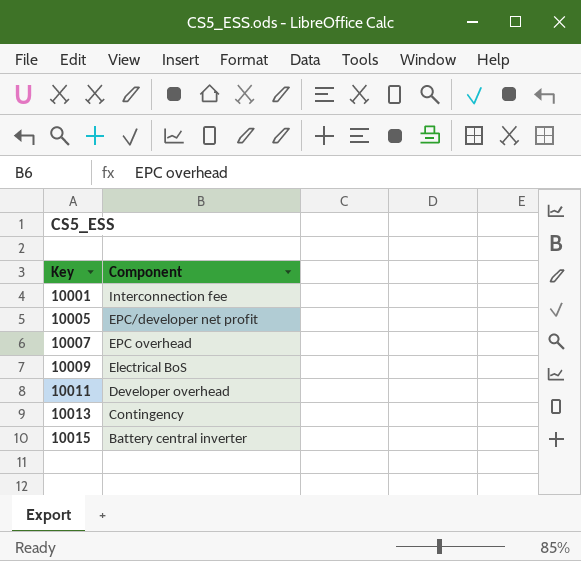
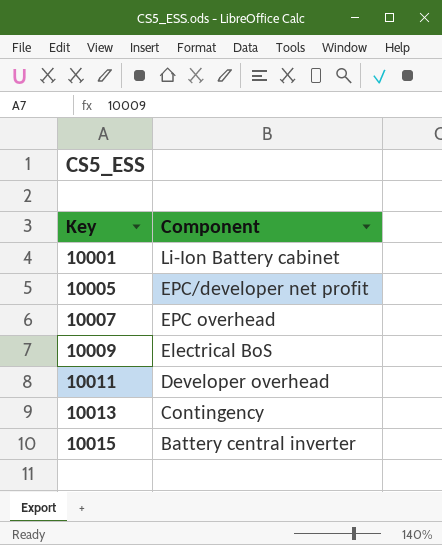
10001 | Component: Interconnection fee -> Li-Ion Battery cabinet

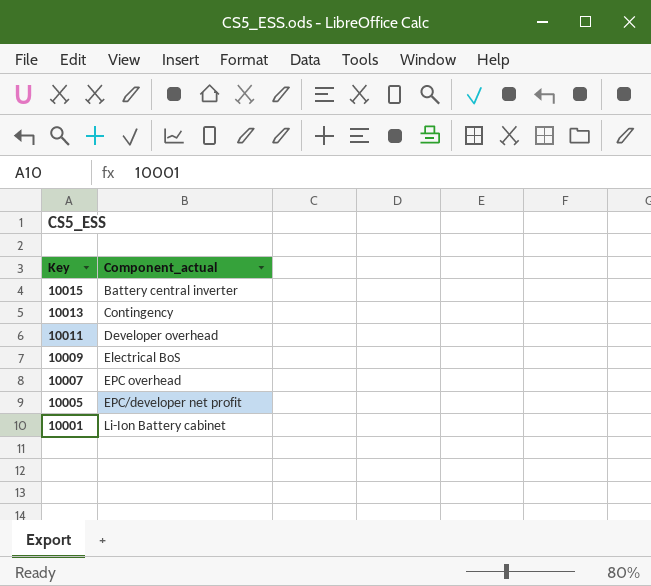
row order: Key ascending -> Key descending
column name: Component -> Component_actual

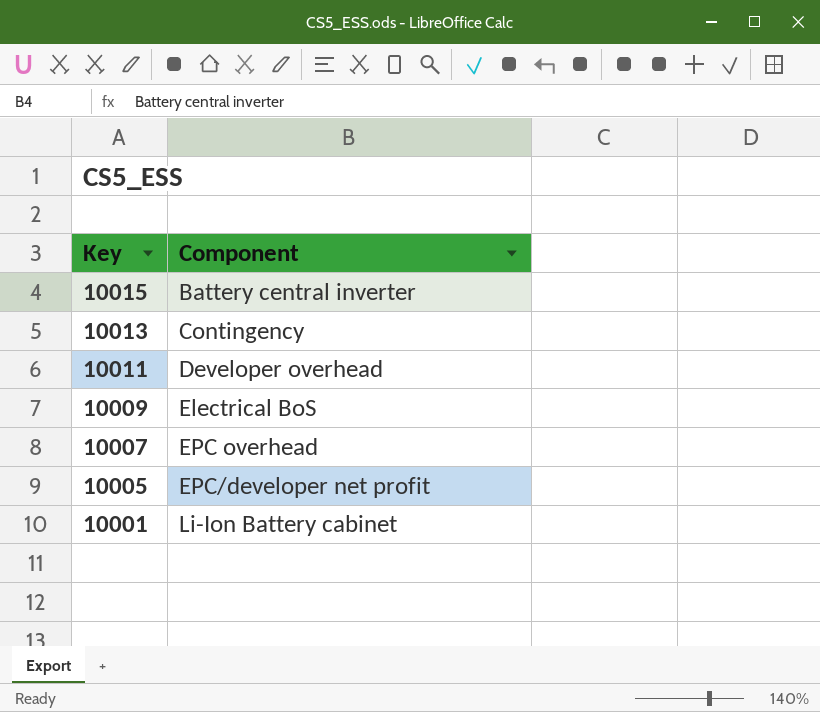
column name: Component_actual -> Component

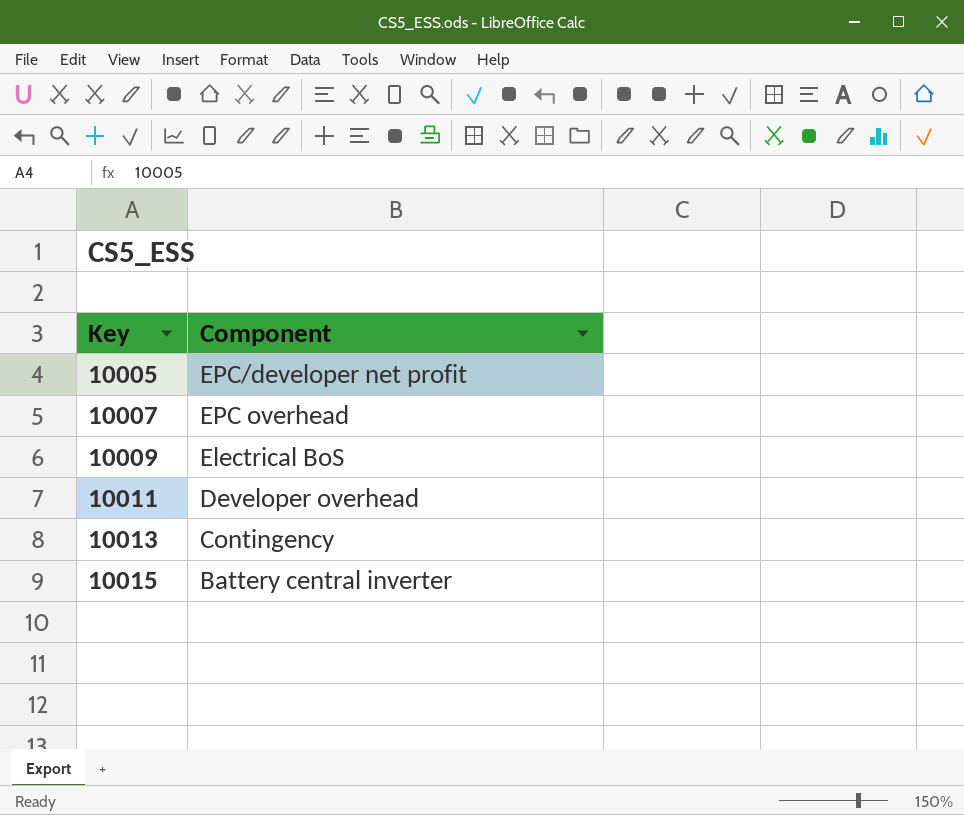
row order: Key descending -> Key ascending
row 10001: Li-Ion Battery cabinet -> none

